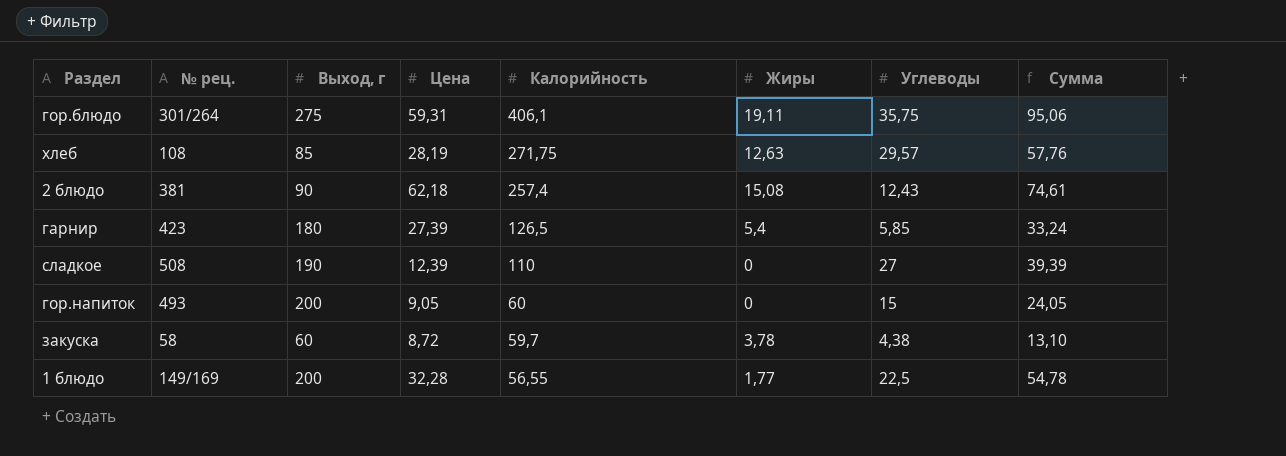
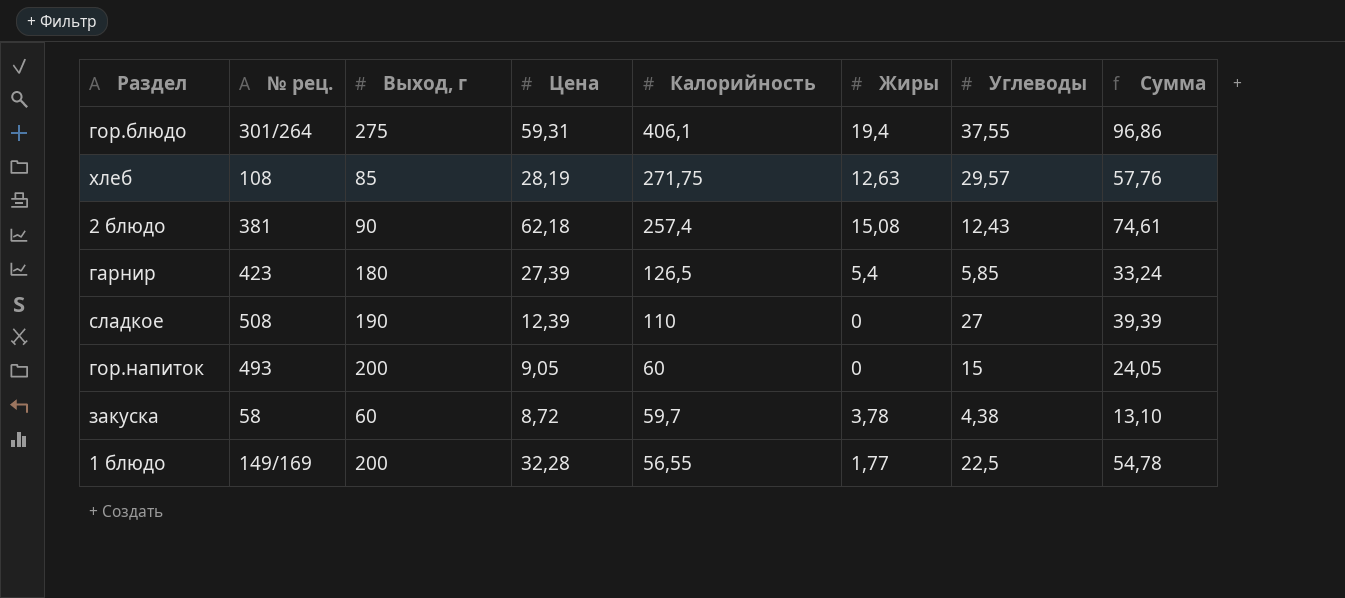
гор.блюдо | Жиры: 19,11 -> 19,4
гор.блюдо | Углеводы: 35,75 -> 37,55
гор.блюдо | Сумма: 95,06 -> 96,86

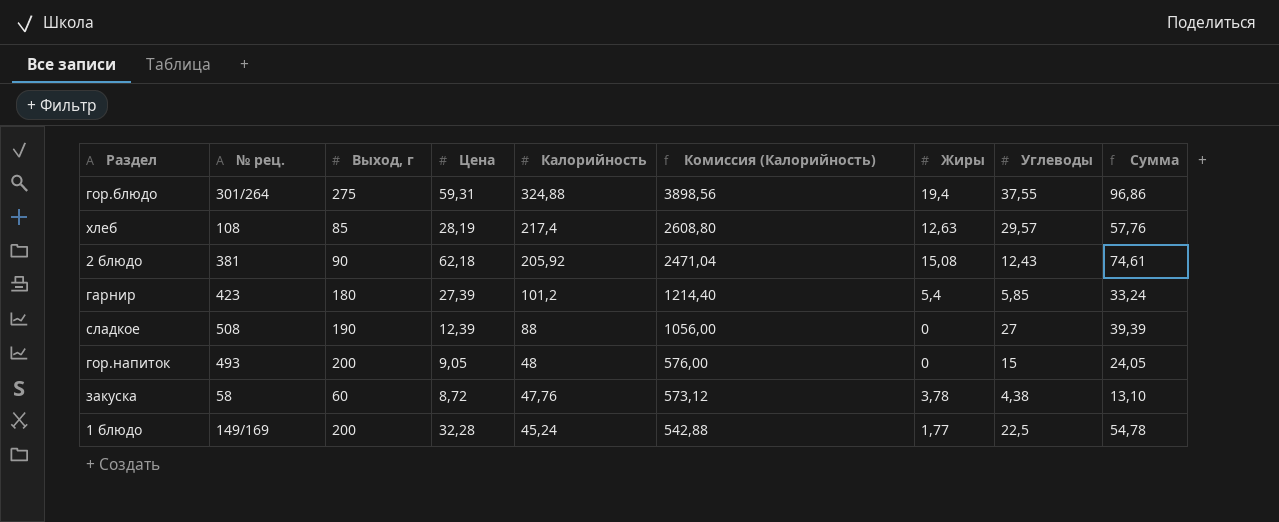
column Комиссия (Калорийность) | formula: none -> [Калорийность] * 12
гор.блюдо | Калорийность: 406,1 -> 324,88
хлеб | Калорийность: 271,75 -> 217,4
2 блюдо | Калорийность: 257,4 -> 205,92
гарнир | Калорийность: 126,5 -> 101,2
сладкое | Калорийность: 110 -> 88
гор.напиток | Калорийность: 60 -> 48
закуска | Калорийность: 59,7 -> 47,76
1 блюдо | Калорийность: 56,55 -> 45,24

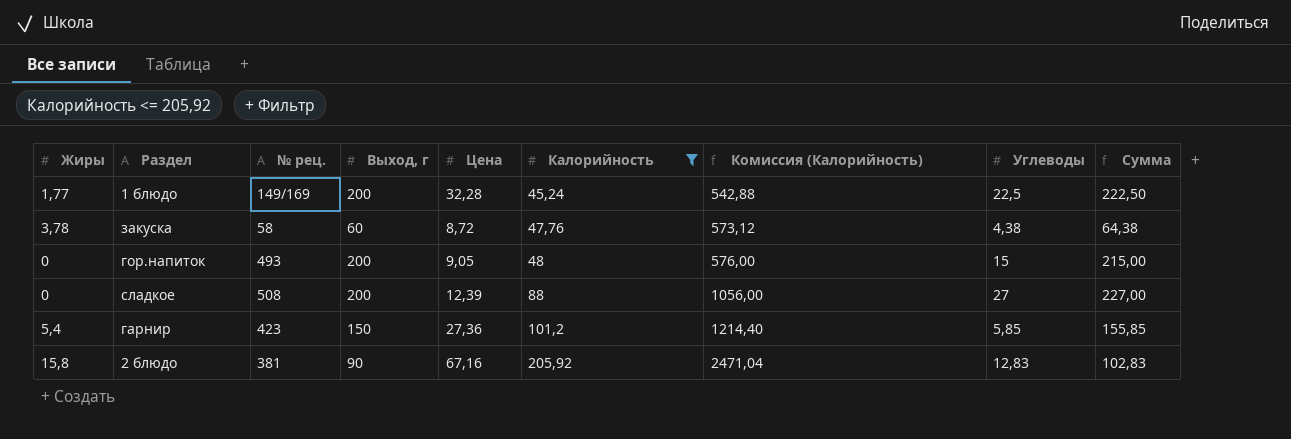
filter: none -> Калорийность <= 205,92
row order: Калорийность descending -> Калорийность ascending
column Жиры | position: 7 -> 1
column Сумма | formula: [Цена] + [Углеводы] -> [Выход, г] + [Углеводы]
сладкое | Выход, г: 190 -> 200
гарнир | Выход, г: 180 -> 150
гарнир | Цена: 27,39 -> 27,36
2 блюдо | Жиры: 15,08 -> 15,8
2 блюдо | Цена: 62,18 -> 67,16
2 блюдо | Углеводы: 12,43 -> 12,83

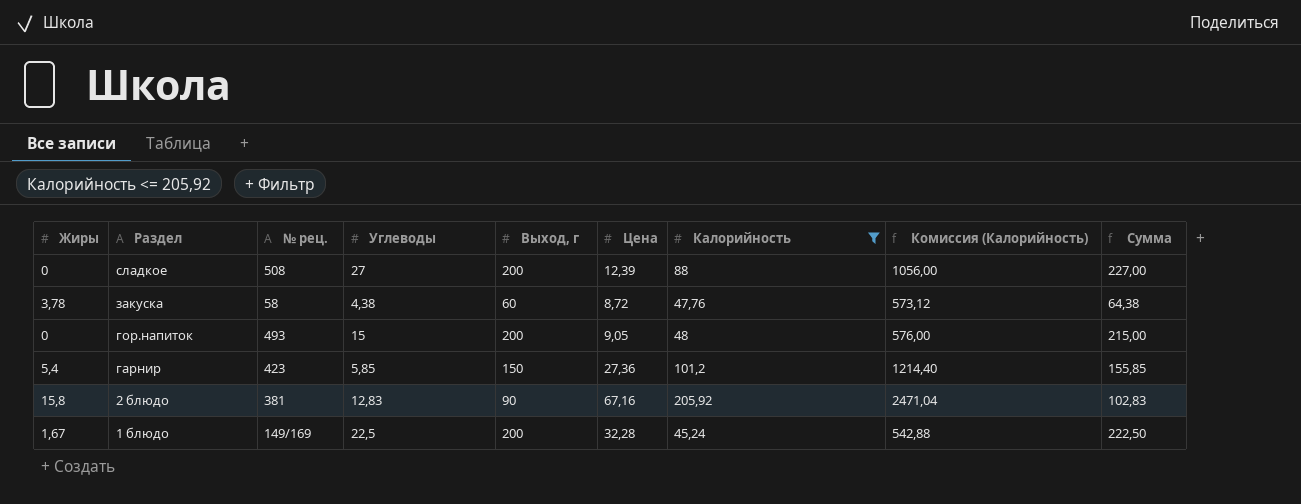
row order: Калорийность ascending -> Раздел descending
column Углеводы | position: 8 -> 4
1 блюдо | Жиры: 1,77 -> 1,67

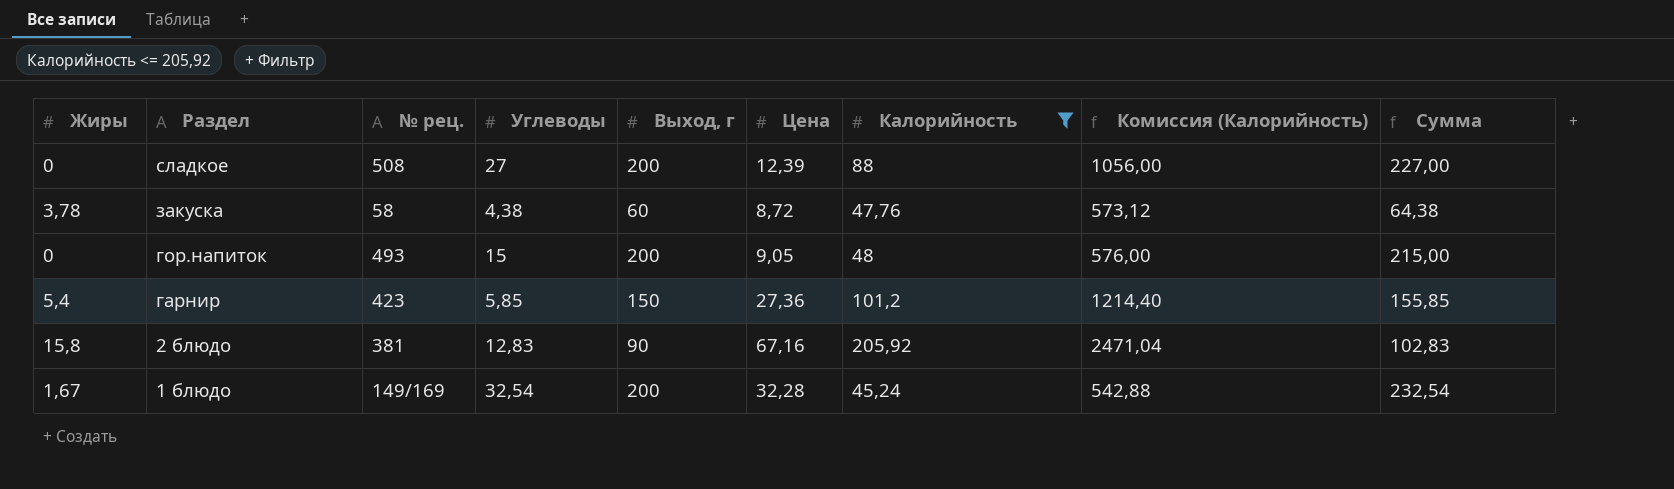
1 блюдо | Углеводы: 22,5 -> 32,54
1 блюдо | Сумма: 222,50 -> 232,54

